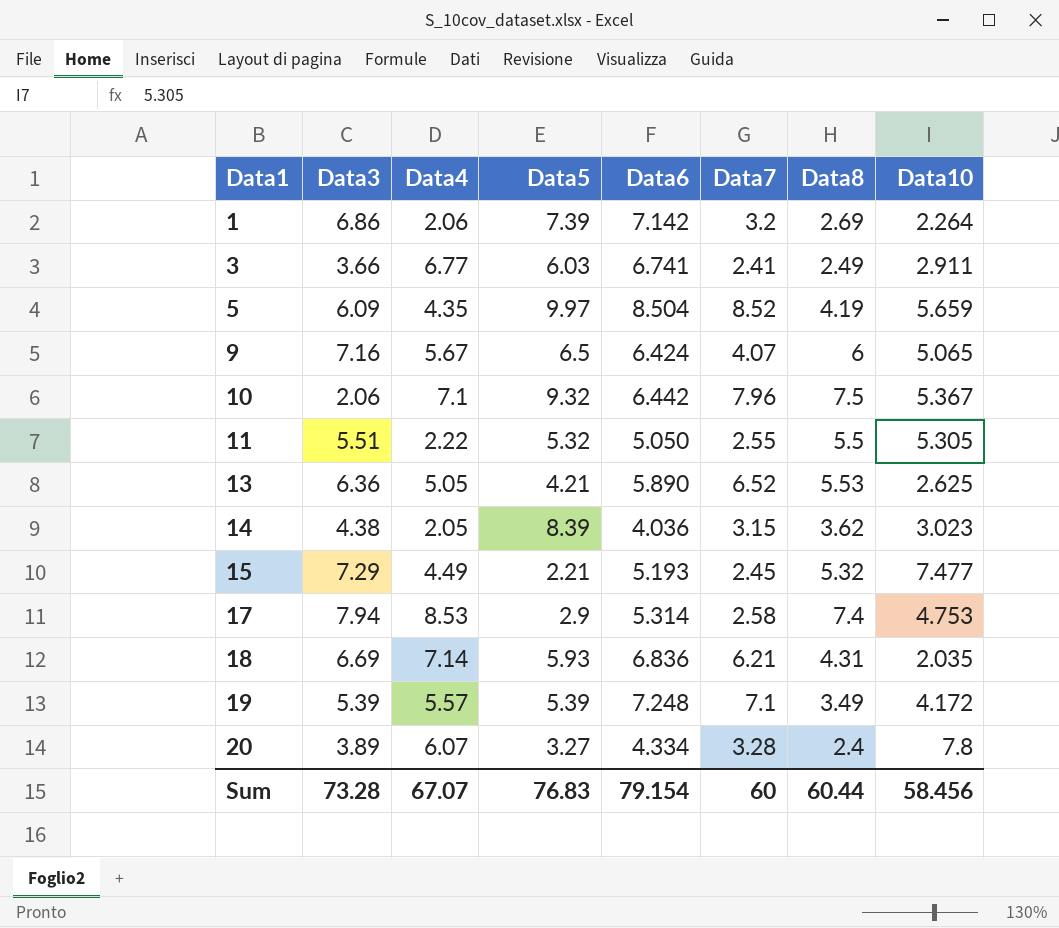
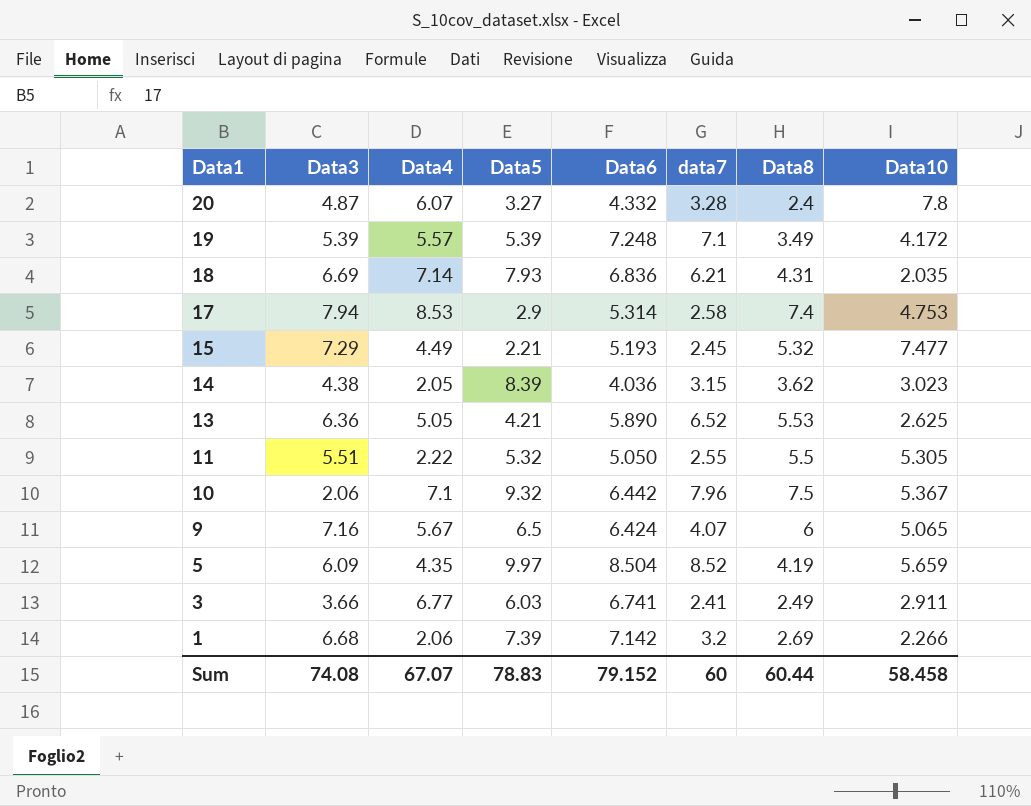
row order: Data1 ascending -> Data1 descending
column name: Data7 -> data7
20 | Data3: 3.89 -> 4.87
20 | Data6: 4.334 -> 4.332
18 | Data5: 5.93 -> 7.93
1 | Data3: 6.86 -> 6.68
1 | Data10: 2.264 -> 2.266
Sum | Data3: 73.28 -> 74.08
Sum | Data5: 76.83 -> 78.83
Sum | Data6: 79.154 -> 79.152
Sum | Data10: 58.456 -> 58.458

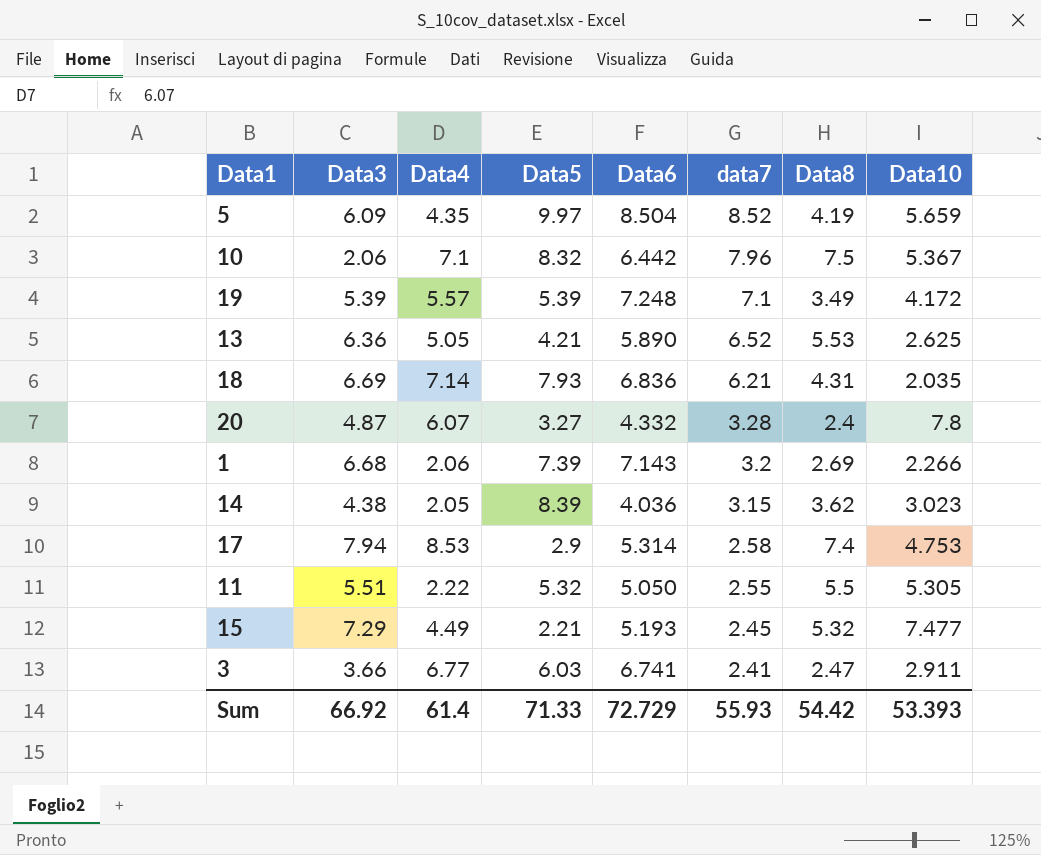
row order: Data1 descending -> data7 descending
row 9: 7.16 | 5.67 | 6.5 | 6.424 | 4.07 | 6 | 5.065 -> none
10 | Data5: 9.32 -> 8.32
1 | Data6: 7.142 -> 7.143
3 | Data8: 2.49 -> 2.47
Sum | Data3: 74.08 -> 66.92
Sum | Data4: 67.07 -> 61.4
Sum | Data5: 78.83 -> 71.33
Sum | Data6: 79.152 -> 72.729
Sum | data7: 60 -> 55.93
Sum | Data8: 60.44 -> 54.42
Sum | Data10: 58.458 -> 53.393

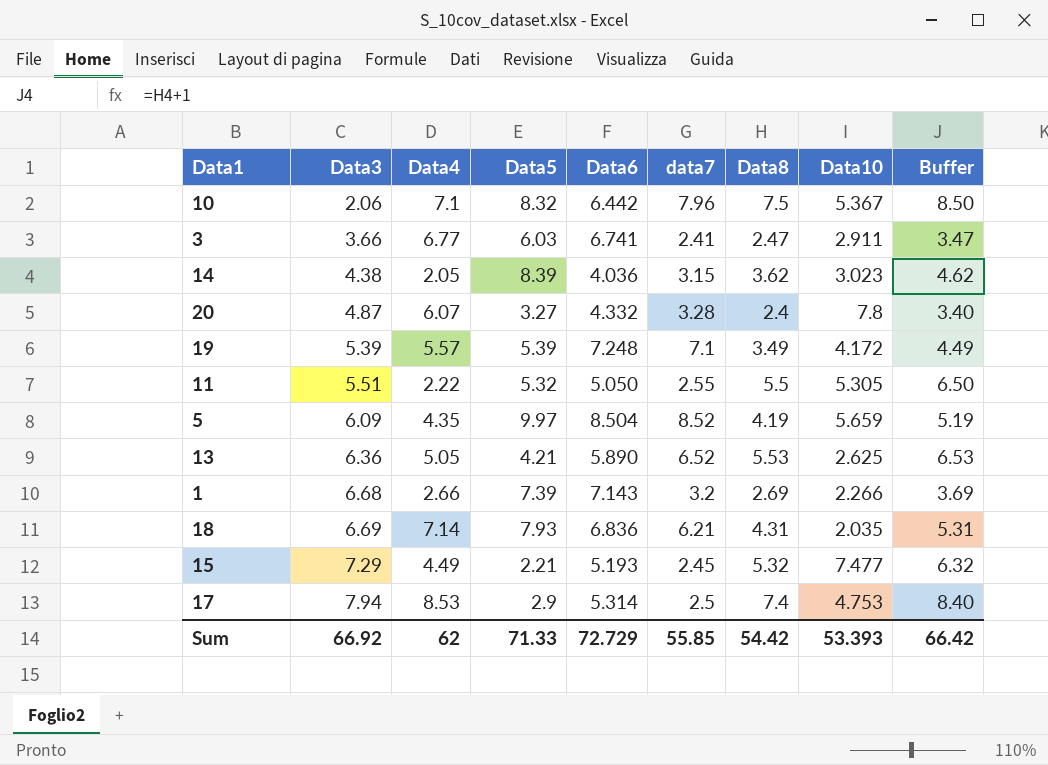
row order: data7 descending -> Data3 ascending
column Buffer | formula: none -> [Data8] + 1
1 | Data4: 2.06 -> 2.66
17 | data7: 2.58 -> 2.5
Sum | Data4: 61.4 -> 62
Sum | data7: 55.93 -> 55.85

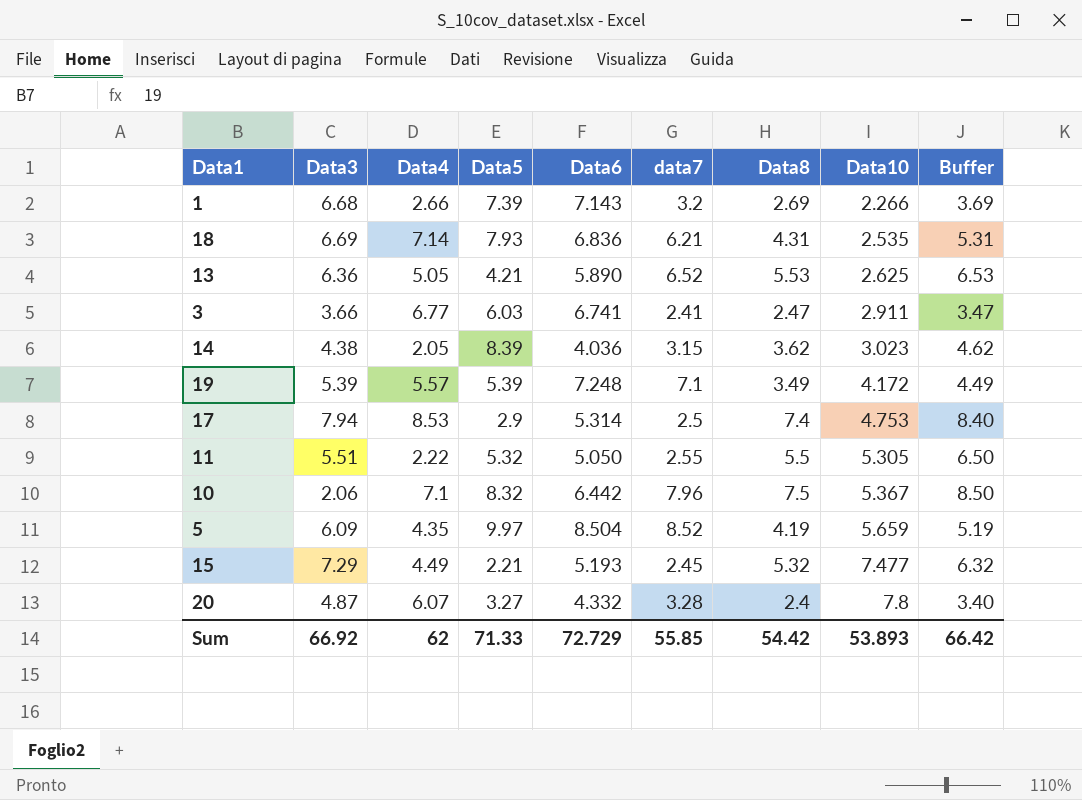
row order: Data3 ascending -> Data10 ascending
18 | Data10: 2.035 -> 2.535
Sum | Data10: 53.393 -> 53.893

